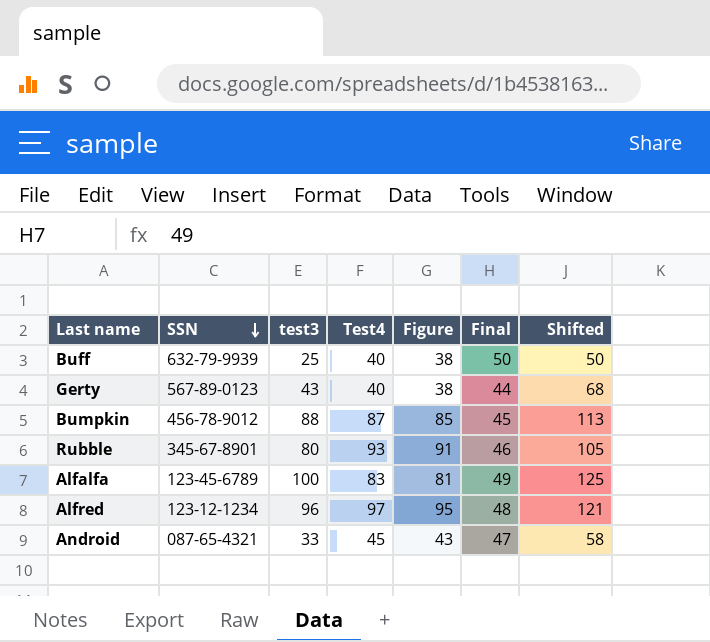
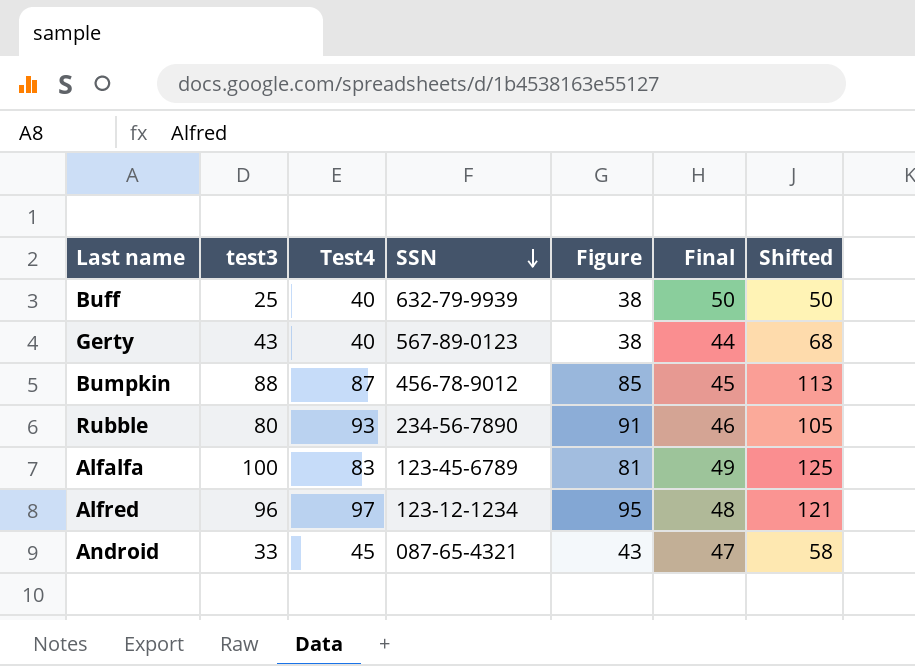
column SSN | position: 2 -> 4
Rubble | SSN: 345-67-8901 -> 234-56-7890

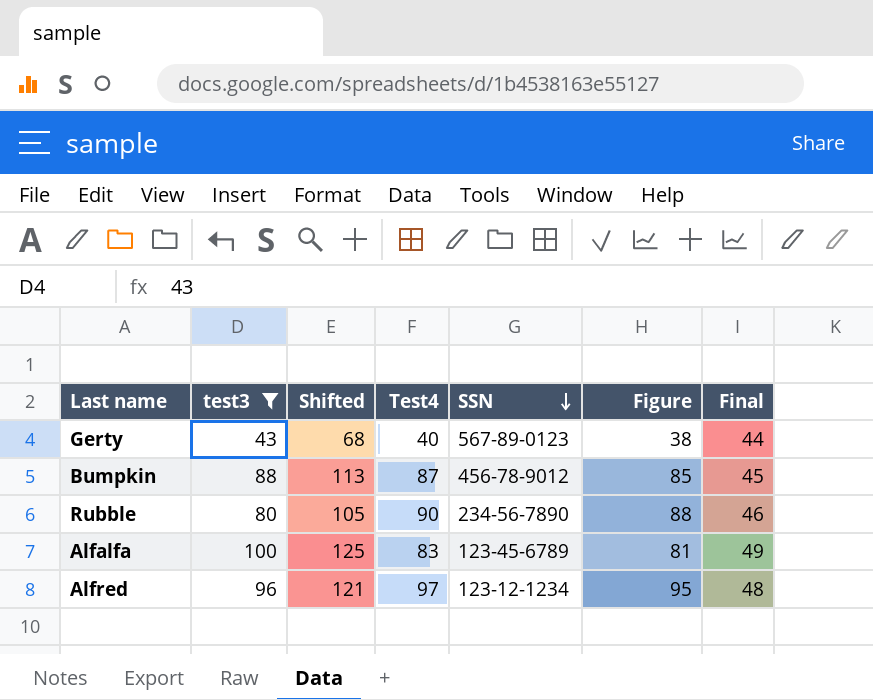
filter: none -> test3 >= 43
column Shifted | position: 7 -> 3
Rubble | Test4: 93 -> 90
Rubble | Figure: 91 -> 88

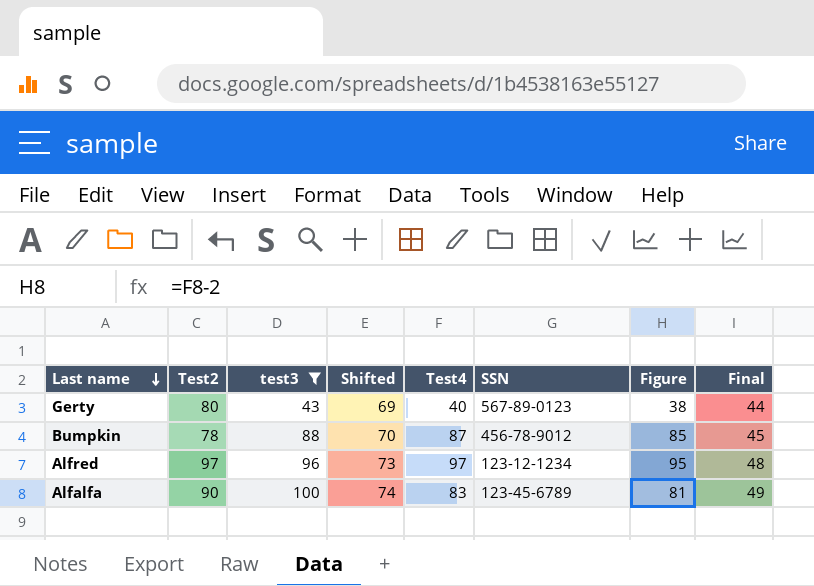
row order: SSN descending -> Last name descending
column Test2 | position: none -> 2
column Shifted | formula: [test3] + 25 -> [Final] + 25
row Rubble: 80 | 105 | 90 | 234-56-7890 | 88 | 46 -> none

